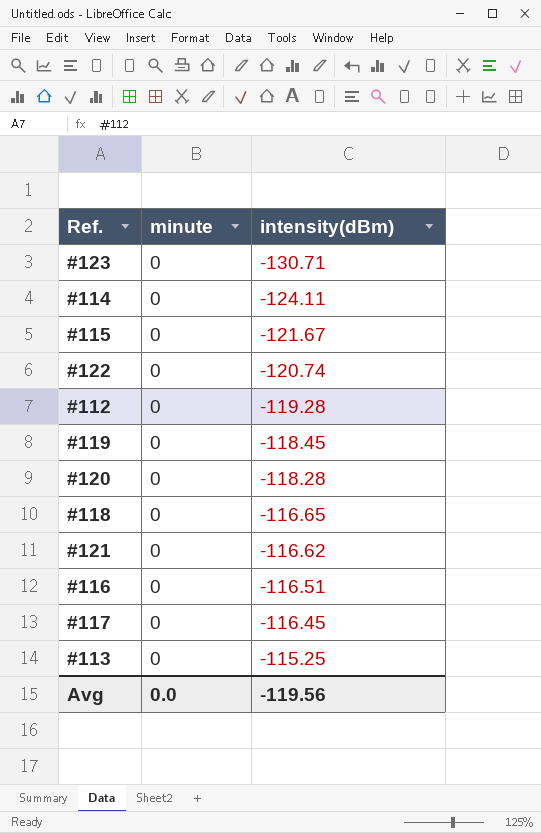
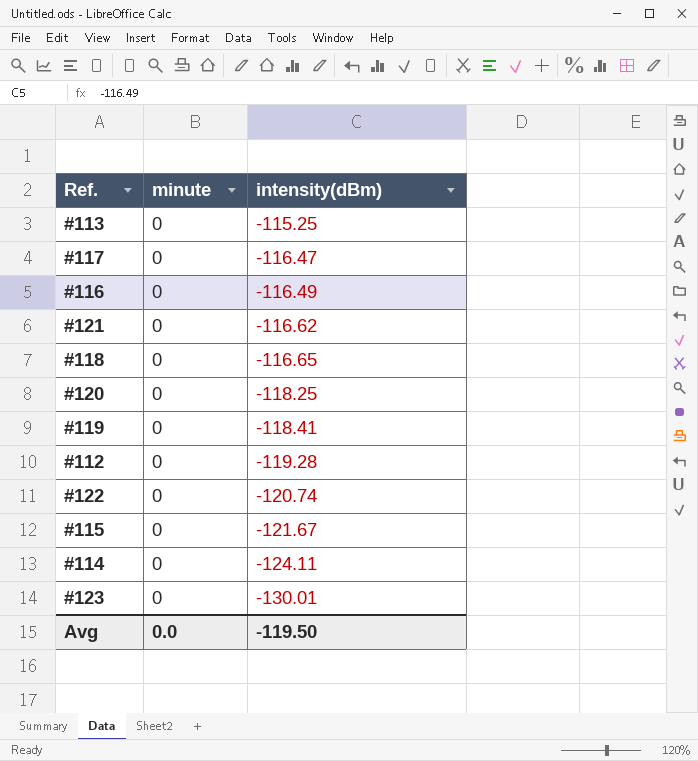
row order: intensity(dBm) ascending -> intensity(dBm) descending
#117 | intensity(dBm): -116.45 -> -116.47
#116 | intensity(dBm): -116.51 -> -116.49
#120 | intensity(dBm): -118.28 -> -118.25
#119 | intensity(dBm): -118.45 -> -118.41
#123 | intensity(dBm): -130.71 -> -130.01
Avg | intensity(dBm): -119.56 -> -119.50

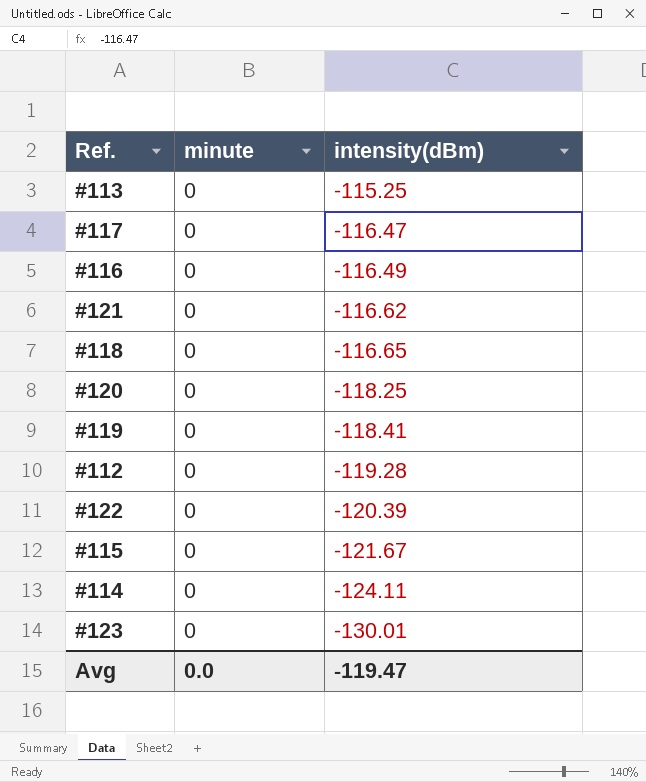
#122 | intensity(dBm): -120.74 -> -120.39
Avg | intensity(dBm): -119.50 -> -119.47

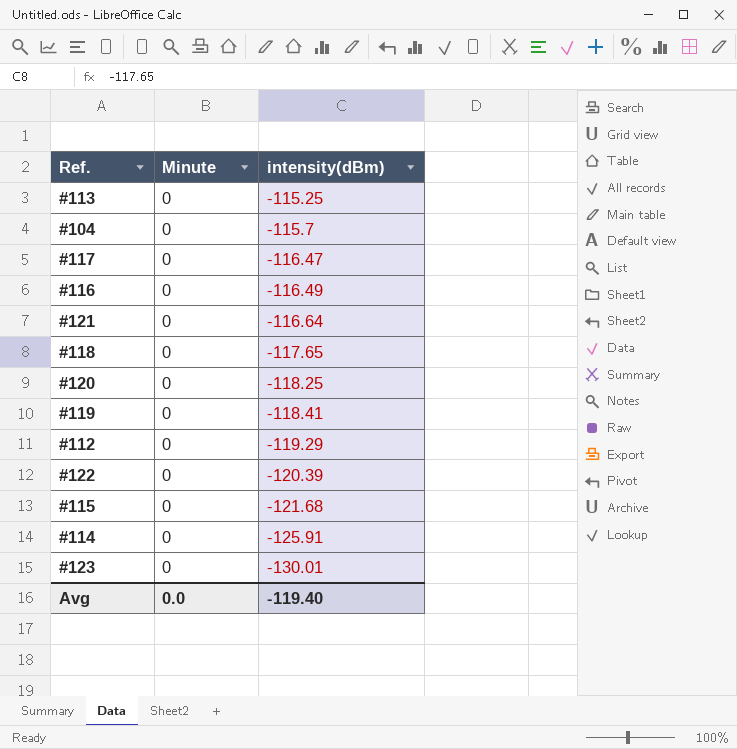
column name: minute -> Minute
row #104: none -> 0 | -115.7
#121 | intensity(dBm): -116.62 -> -116.64
#118 | intensity(dBm): -116.65 -> -117.65
#112 | intensity(dBm): -119.28 -> -119.29
#115 | intensity(dBm): -121.67 -> -121.68
#114 | intensity(dBm): -124.11 -> -125.91
Avg | intensity(dBm): -119.47 -> -119.40

